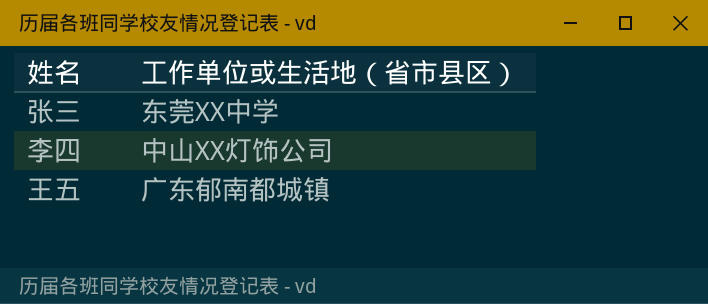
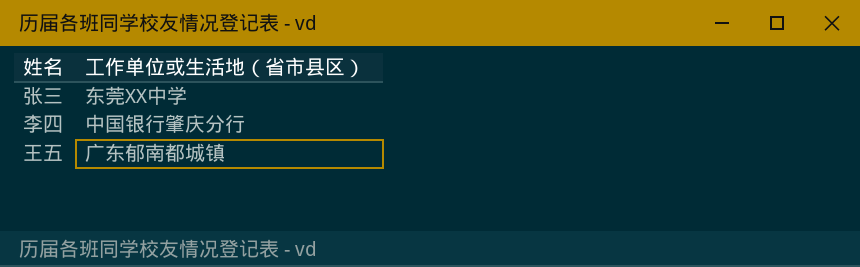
李四 | 工作单位或生活地（省市县区）: 中山XX灯饰公司 -> 中国银行肇庆分行

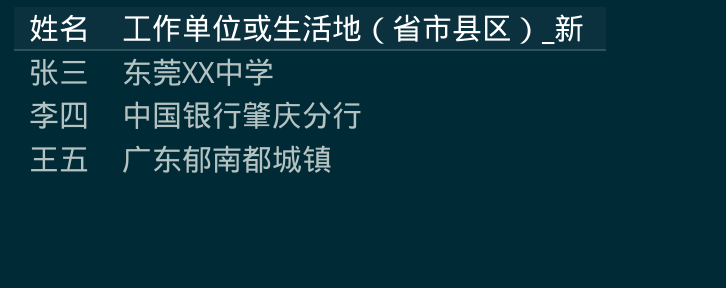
column name: 工作单位或生活地（省市县区） -> 工作单位或生活地（省市县区）_新

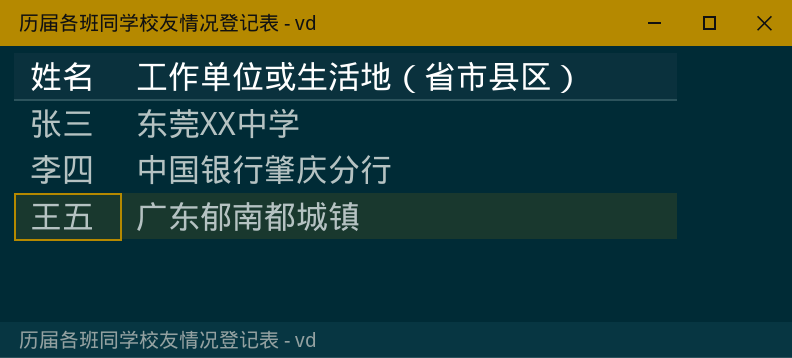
column name: 工作单位或生活地（省市县区）_新 -> 工作单位或生活地（省市县区）

